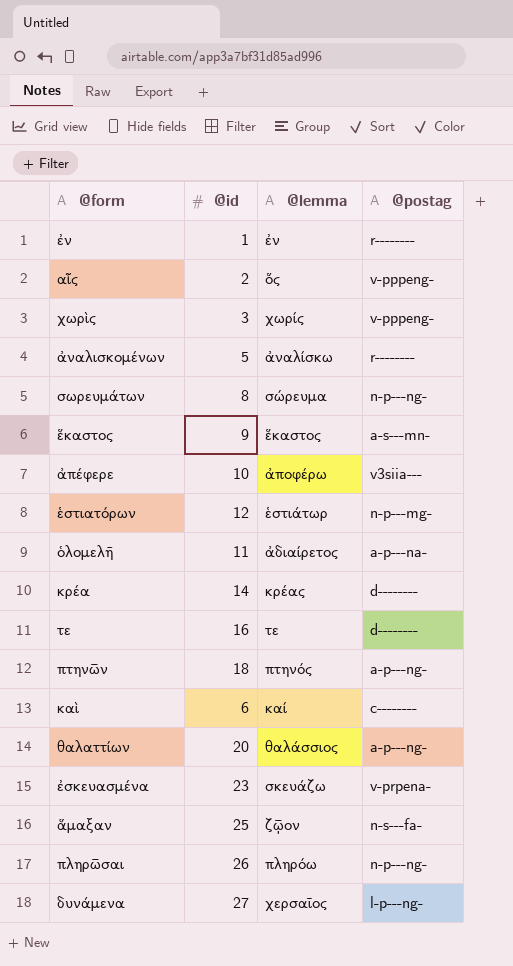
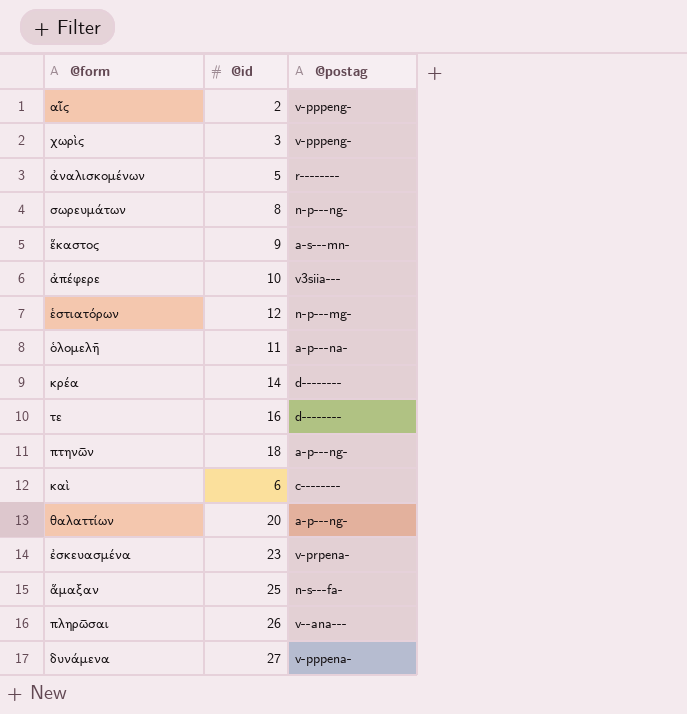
column @lemma | position: 3 -> none
row ἐν: 1 | ἐν | r-------- -> none
πληρῶσαι | @postag: n-p---ng- -> v--ana---
δυνάμενα | @postag: l-p---ng- -> v-pppena-

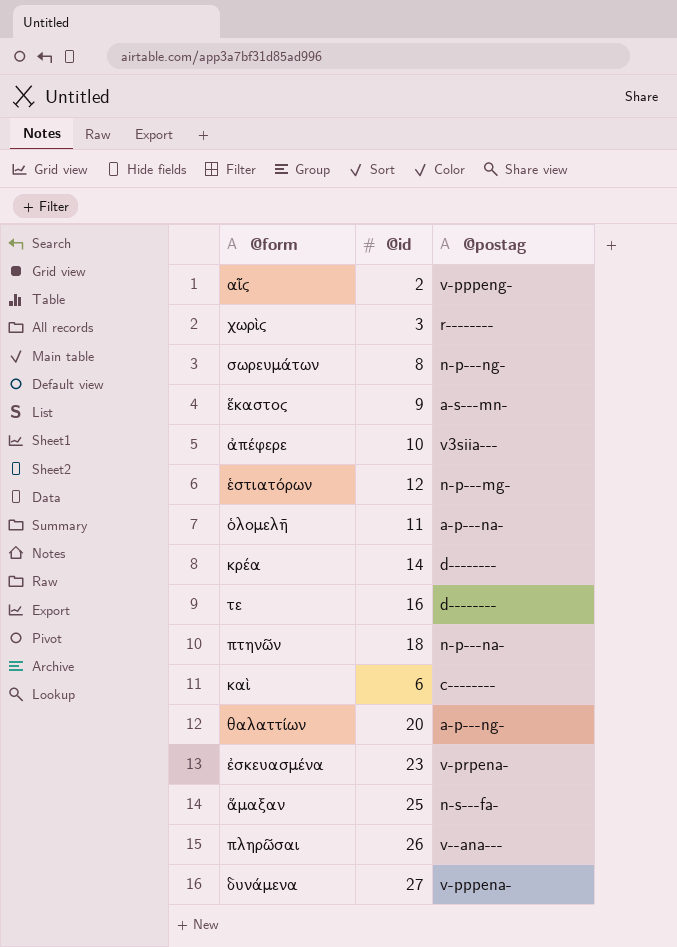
row ἀναλισκομένων: 5 | r-------- -> none
χωρὶς | @postag: v-pppeng- -> r--------
πτηνῶν | @postag: a-p---ng- -> n-p---na-

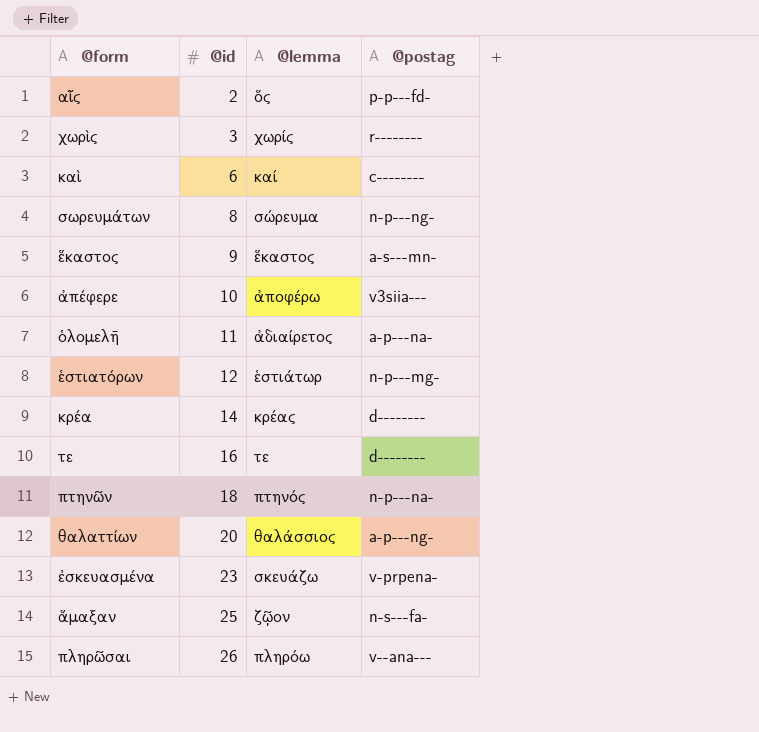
row order: none -> @id ascending
column @lemma | position: none -> 3
row δυνάμενα: 27 | v-pppena- -> none
αἷς | @postag: v-pppeng- -> p-p---fd-

